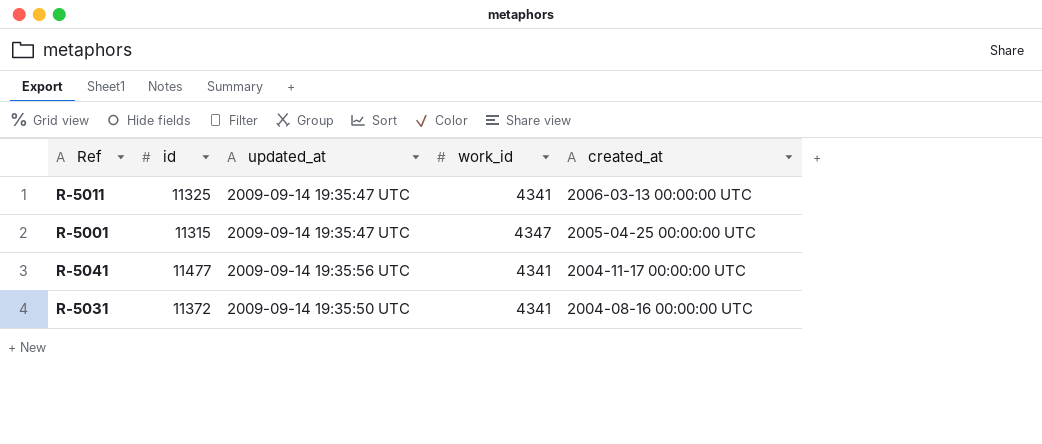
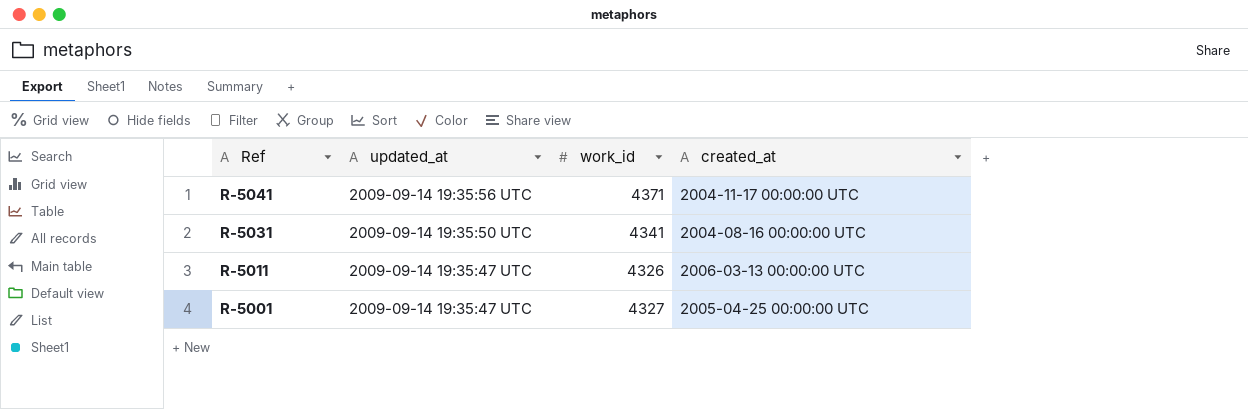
row order: created_at descending -> Ref descending
column id | position: 2 -> none
R-5041 | work_id: 4341 -> 4371
R-5011 | work_id: 4341 -> 4326
R-5001 | work_id: 4347 -> 4327

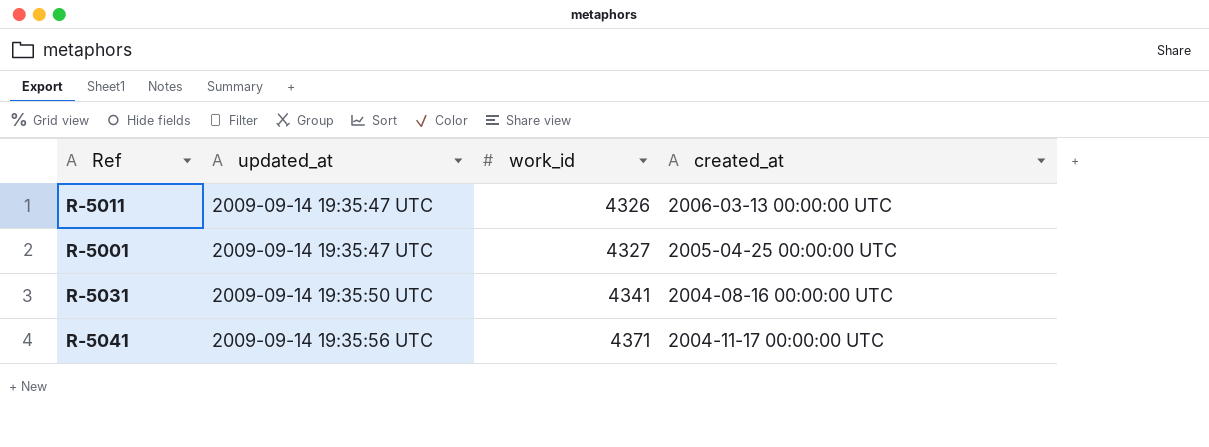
row order: Ref descending -> updated_at ascending

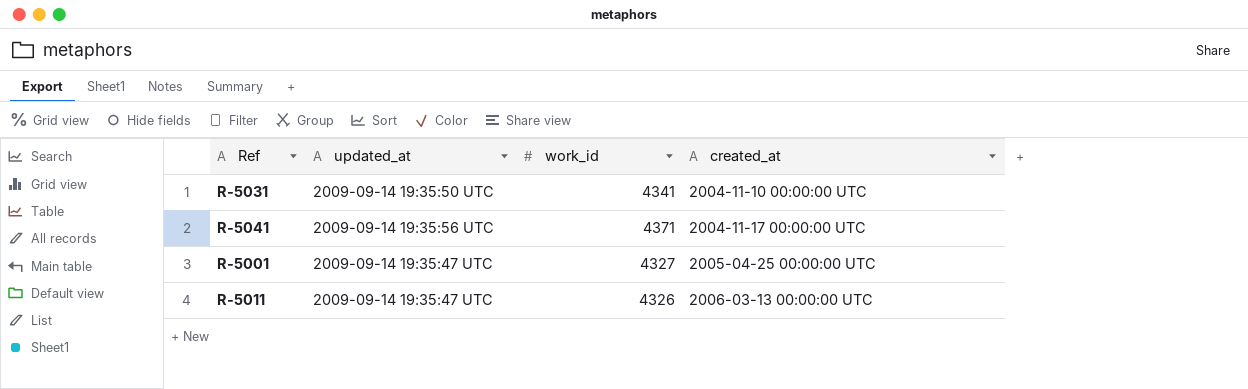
row order: updated_at ascending -> created_at ascending
R-5031 | created_at: 2004-08-16 00:00:00 UTC -> 2004-11-10 00:00:00 UTC

